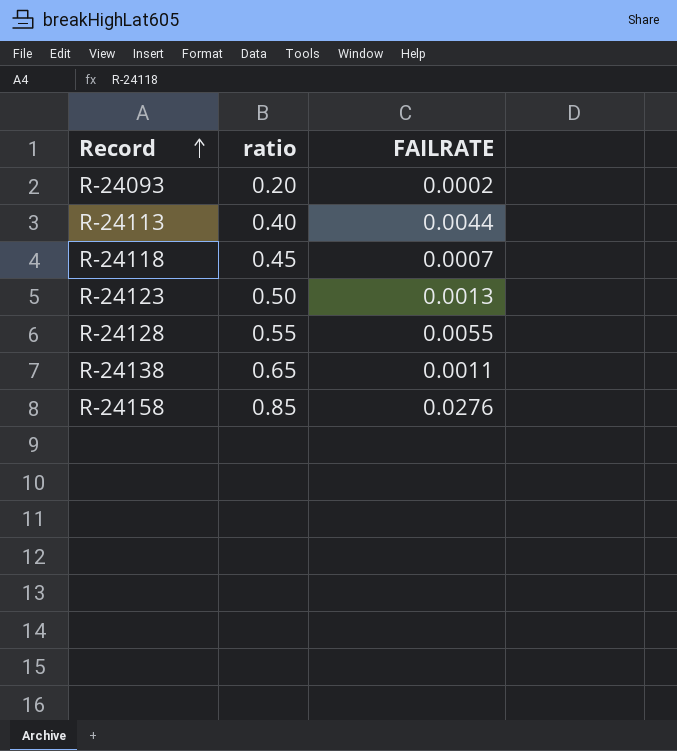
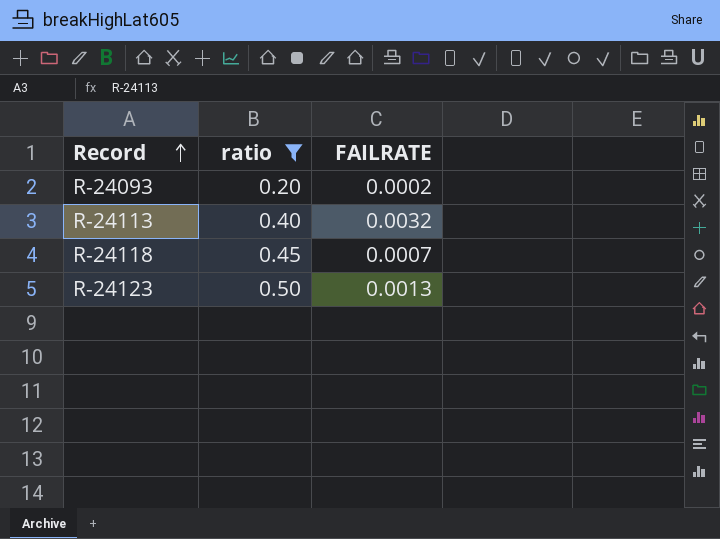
filter: none -> ratio <= 0.50
R-24113 | FAILRATE: 0.0044 -> 0.0032

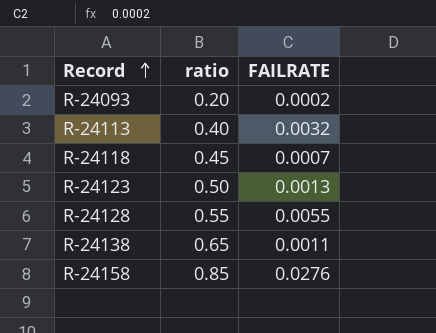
filter: ratio <= 0.50 -> none

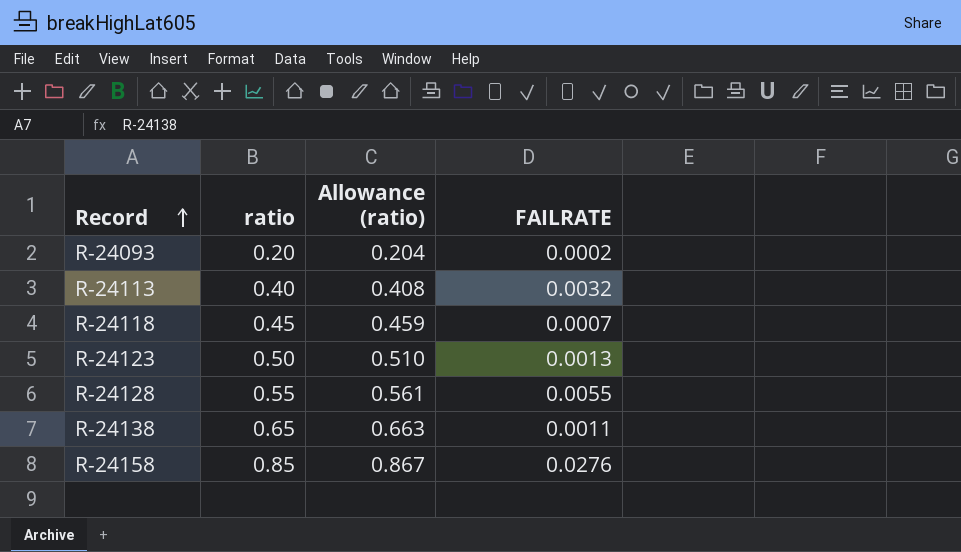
column Allowance (ratio) | formula: none -> [ratio] * 1.02

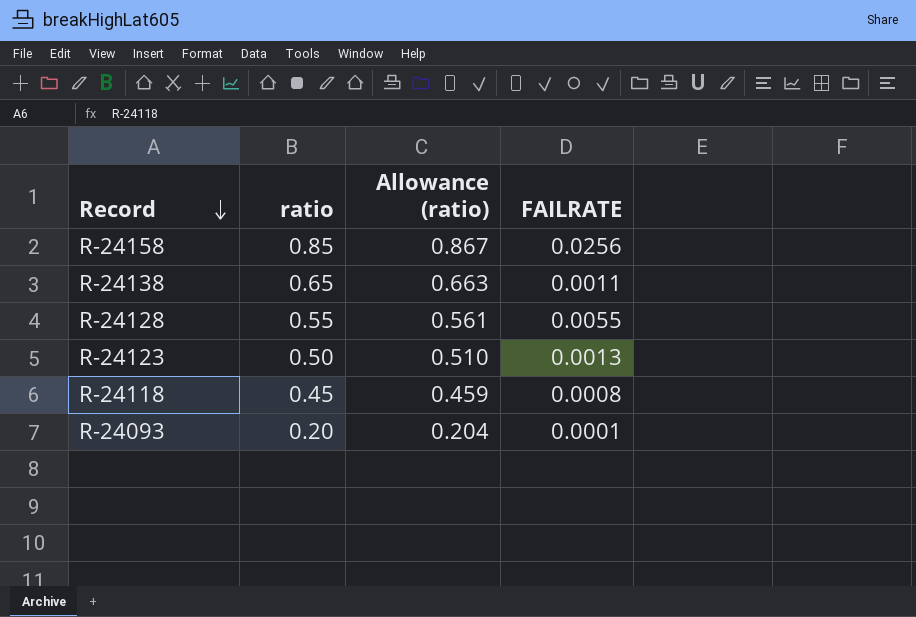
row order: Record ascending -> Record descending
row R-24113: 0.40 | 0.408 | 0.0032 -> none
R-24158 | FAILRATE: 0.0276 -> 0.0256
R-24118 | FAILRATE: 0.0007 -> 0.0008
R-24093 | FAILRATE: 0.0002 -> 0.0001

